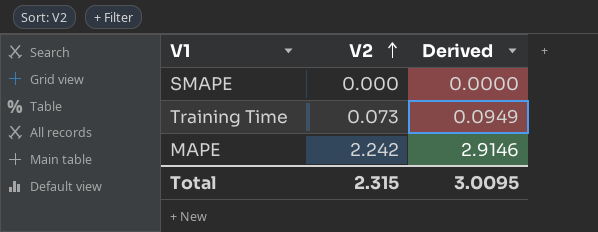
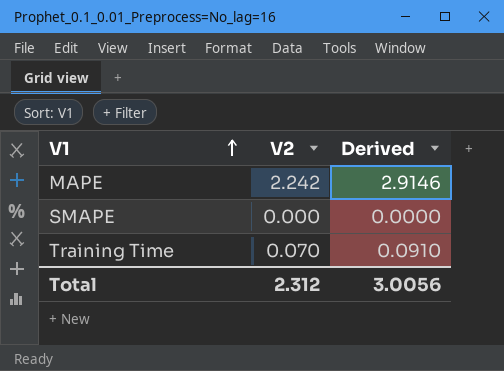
row order: V2 ascending -> V1 ascending
Training Time | V2: 0.073 -> 0.070
Training Time | Derived: 0.0949 -> 0.0910
Total | V2: 2.315 -> 2.312
Total | Derived: 3.0095 -> 3.0056

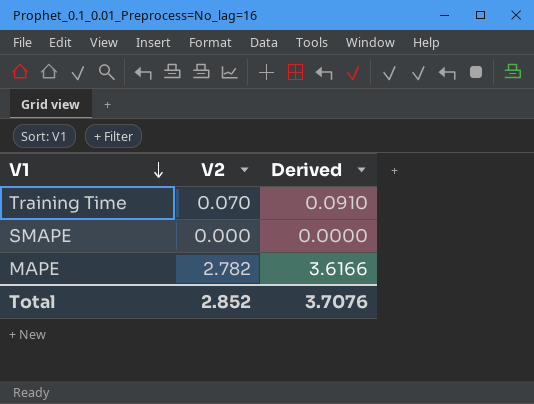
row order: V1 ascending -> V1 descending
MAPE | V2: 2.242 -> 2.782
MAPE | Derived: 2.9146 -> 3.6166
Total | V2: 2.312 -> 2.852
Total | Derived: 3.0056 -> 3.7076

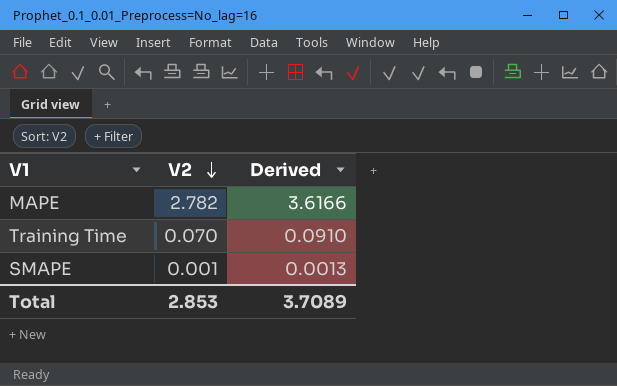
row order: V1 descending -> V2 descending
SMAPE | V2: 0.000 -> 0.001
SMAPE | Derived: 0.0000 -> 0.0013
Total | V2: 2.852 -> 2.853
Total | Derived: 3.7076 -> 3.7089

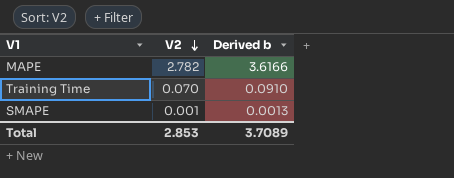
column name: Derived -> Derived b

